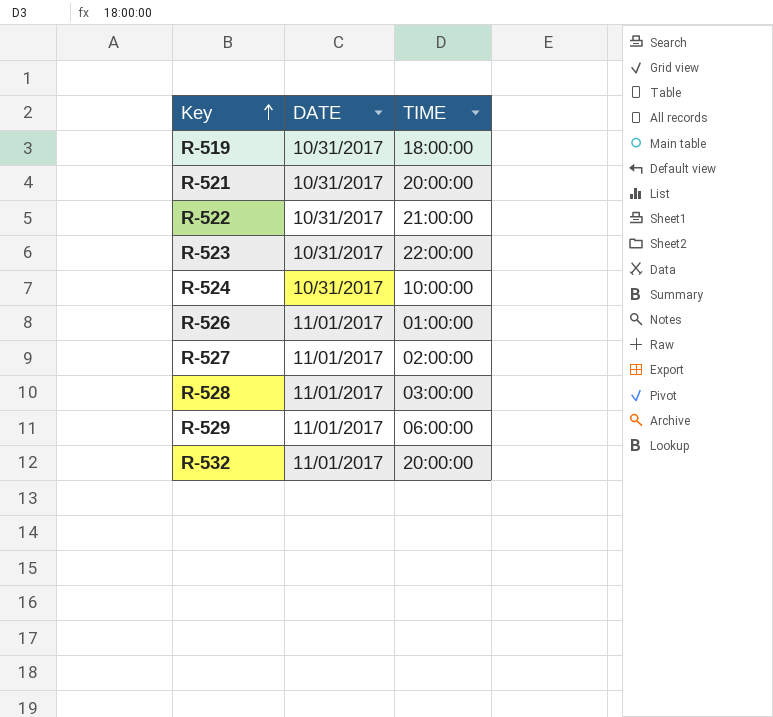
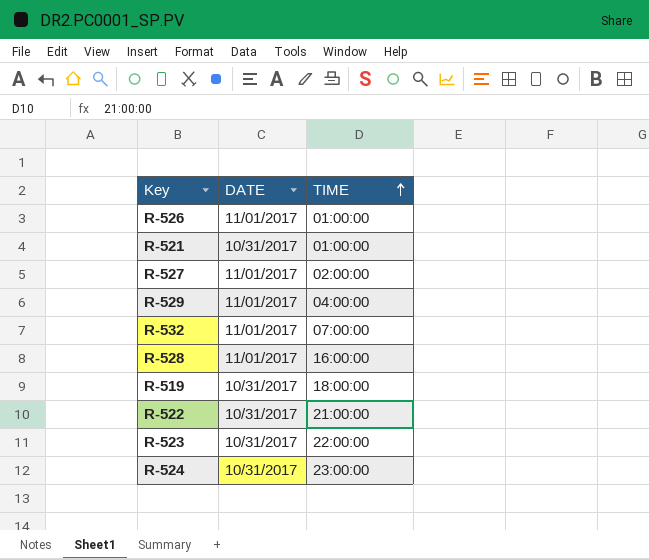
row order: Key ascending -> TIME ascending
R-521 | TIME: 20:00:00 -> 01:00:00
R-529 | TIME: 06:00:00 -> 04:00:00
R-532 | TIME: 20:00:00 -> 07:00:00
R-528 | TIME: 03:00:00 -> 16:00:00
R-524 | TIME: 10:00:00 -> 23:00:00

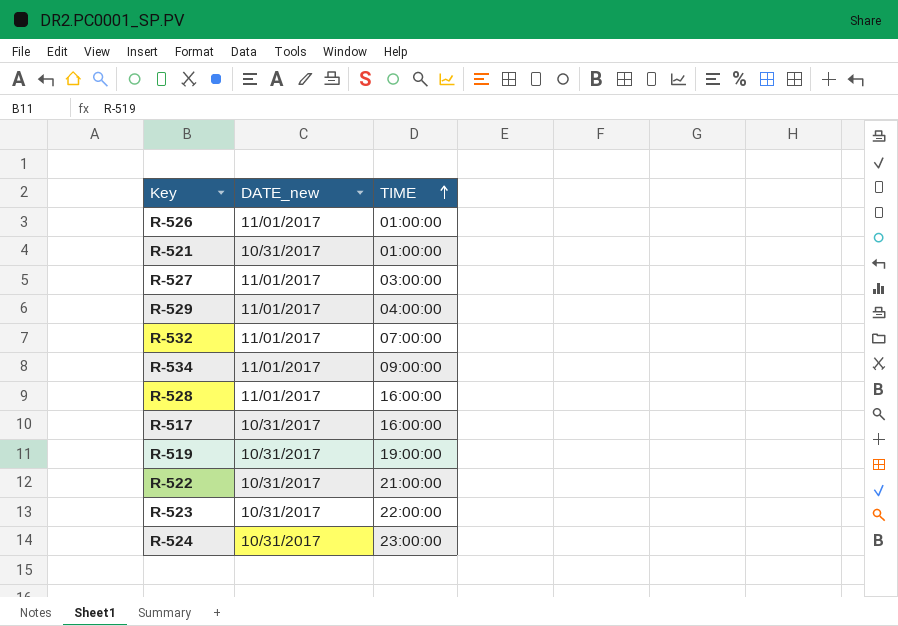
column name: DATE -> DATE_new
R-527 | TIME: 02:00:00 -> 03:00:00
row R-534: none -> 11/01/2017 | 09:00:00
row R-517: none -> 10/31/2017 | 16:00:00
R-519 | TIME: 18:00:00 -> 19:00:00

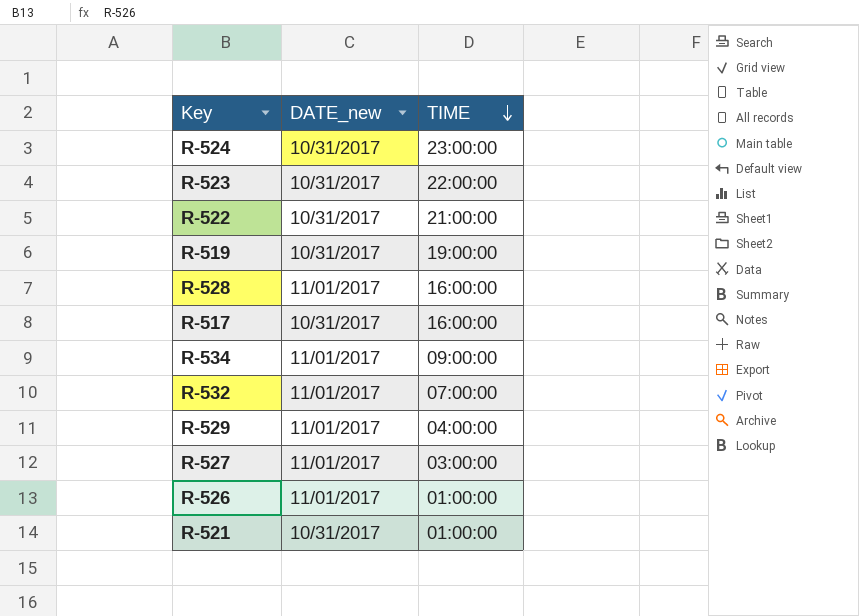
row order: TIME ascending -> TIME descending

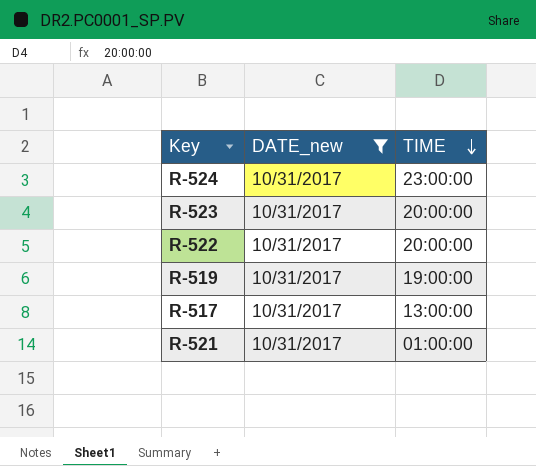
filter: none -> DATE_new = 10/31/2017
R-523 | TIME: 22:00:00 -> 20:00:00
R-522 | TIME: 21:00:00 -> 20:00:00
R-517 | TIME: 16:00:00 -> 13:00:00

